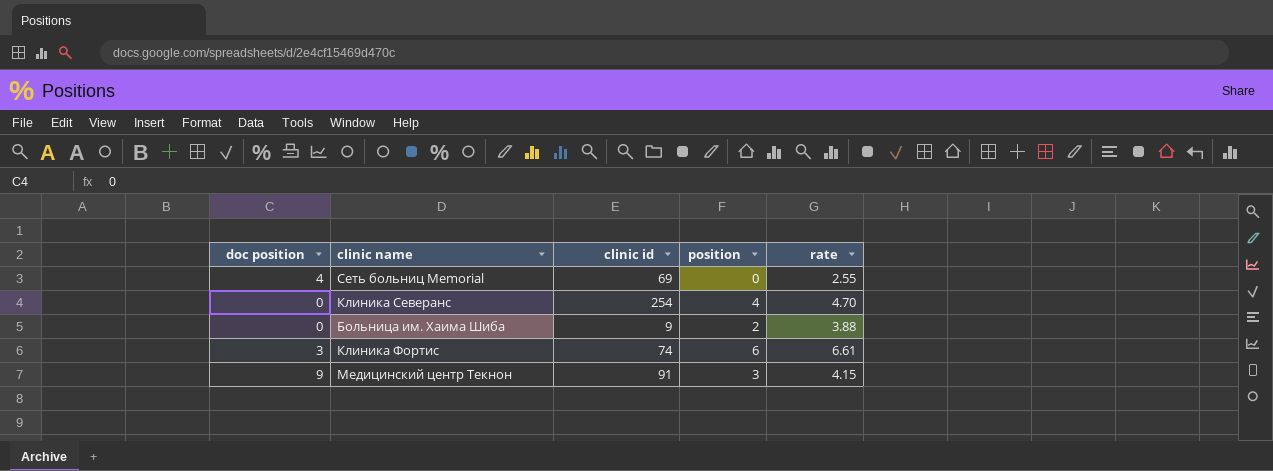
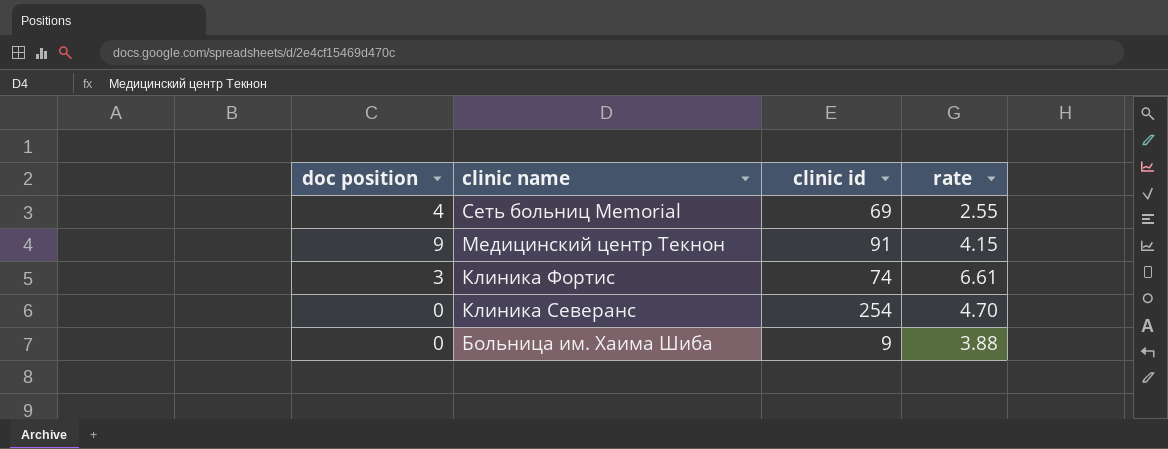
row order: none -> clinic name descending
column position | position: 4 -> none

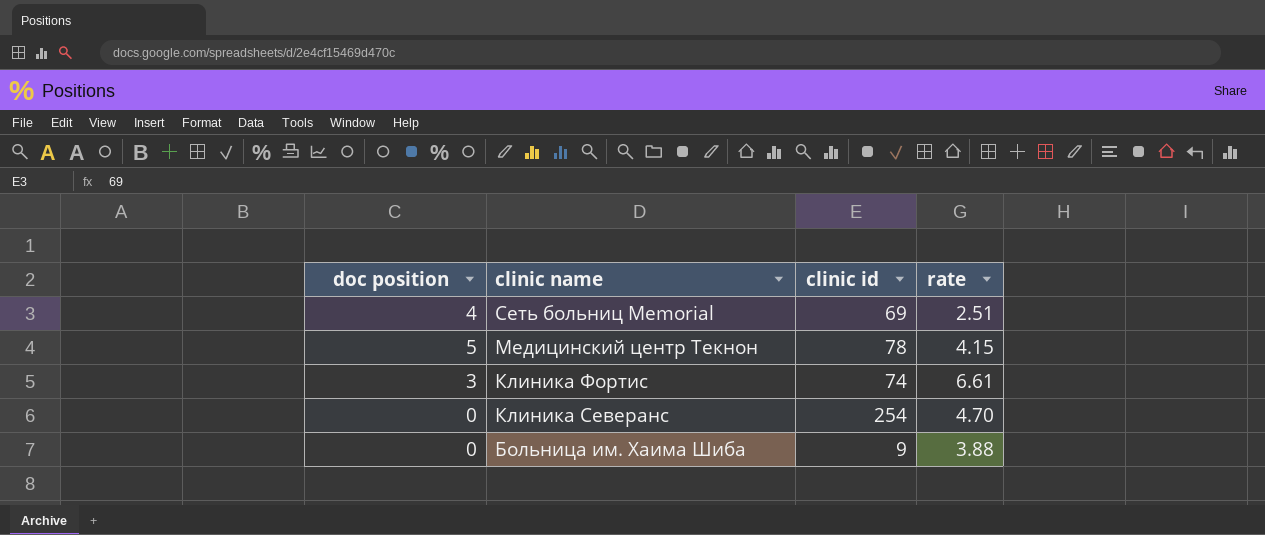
Сеть больниц Memorial | rate: 2.55 -> 2.51
Медицинский центр Текнон | doc position: 9 -> 5
Медицинский центр Текнон | clinic id: 91 -> 78

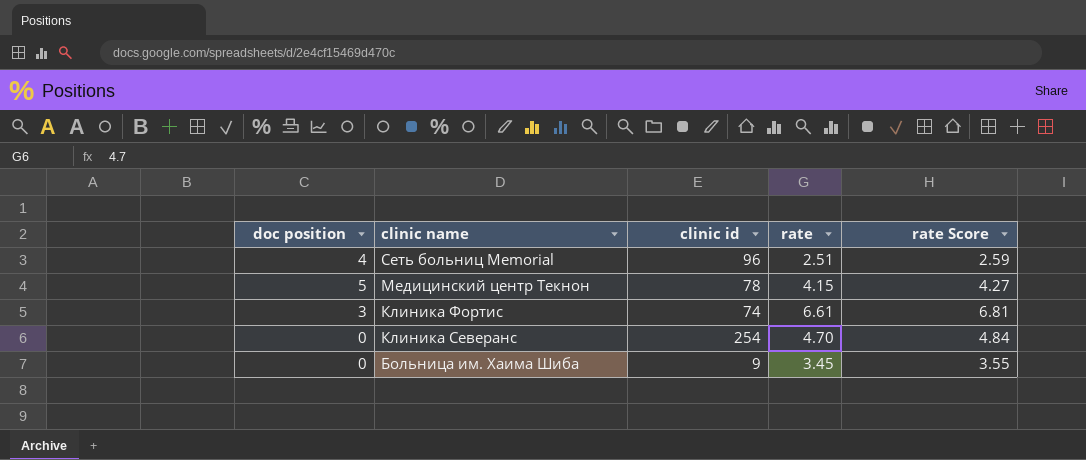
column rate Score | formula: none -> [rate] * 1.03
Сеть больниц Memorial | clinic id: 69 -> 96
Больница им. Хаима Шиба | rate: 3.88 -> 3.45

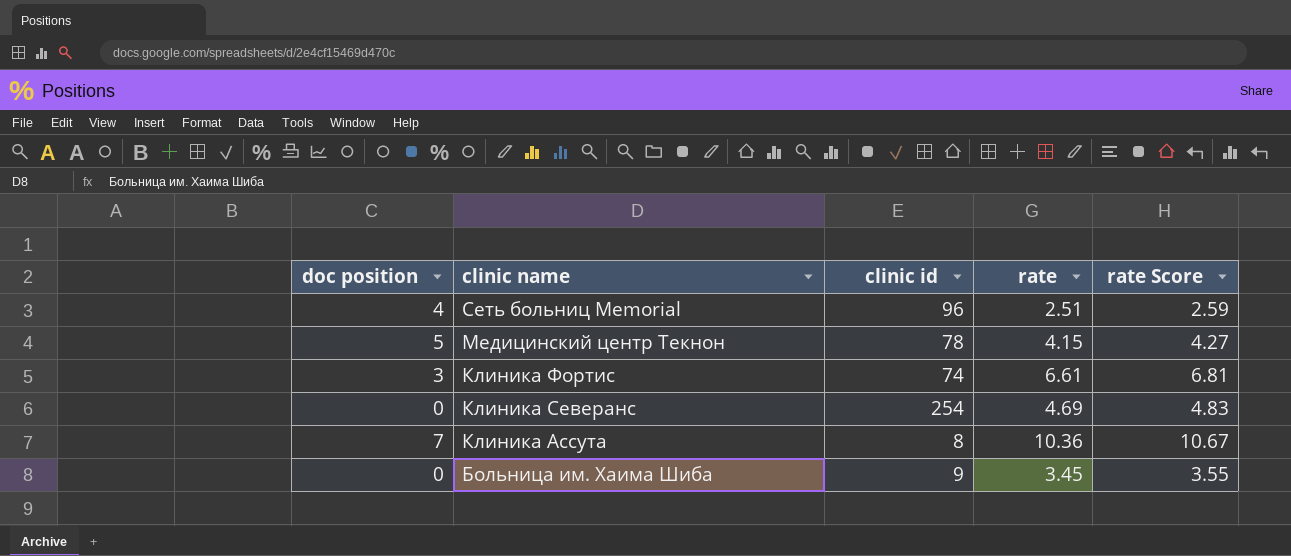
Клиника Северанс | rate: 4.70 -> 4.69
Клиника Северанс | rate Score: 4.84 -> 4.83
row Клиника Ассута: none -> 7 | 8 | 10.36 | 10.67

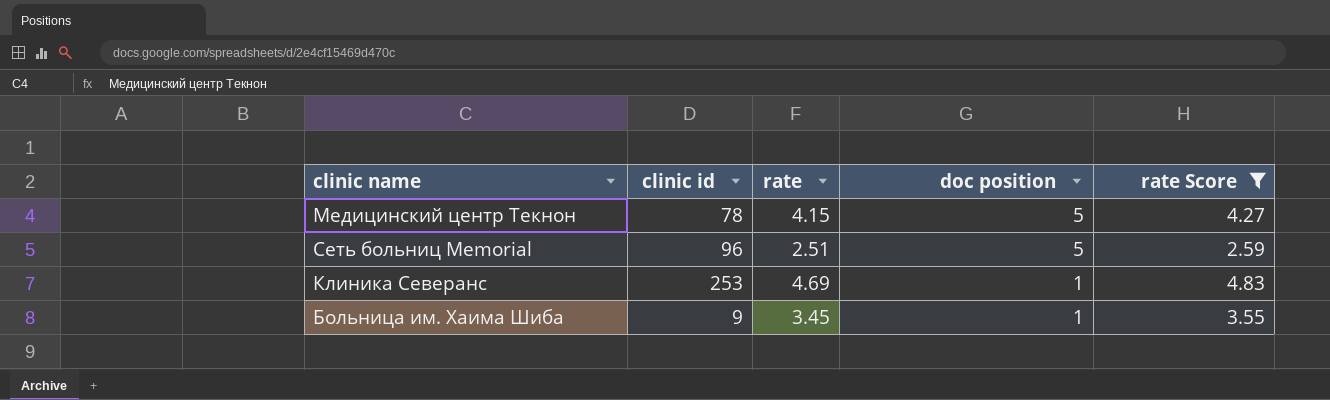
filter: none -> rate Score <= 4.83
row order: clinic name descending -> doc position descending
column doc position | position: 1 -> 4
Сеть больниц Memorial | doc position: 4 -> 5
Клиника Северанс | clinic id: 254 -> 253
Клиника Северанс | doc position: 0 -> 1
Больница им. Хаима Шиба | doc position: 0 -> 1

